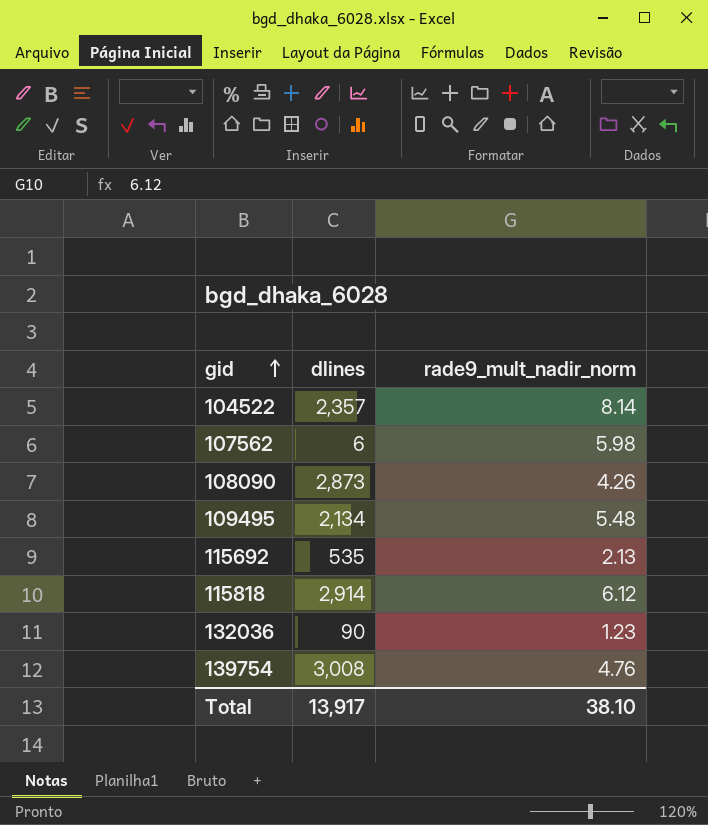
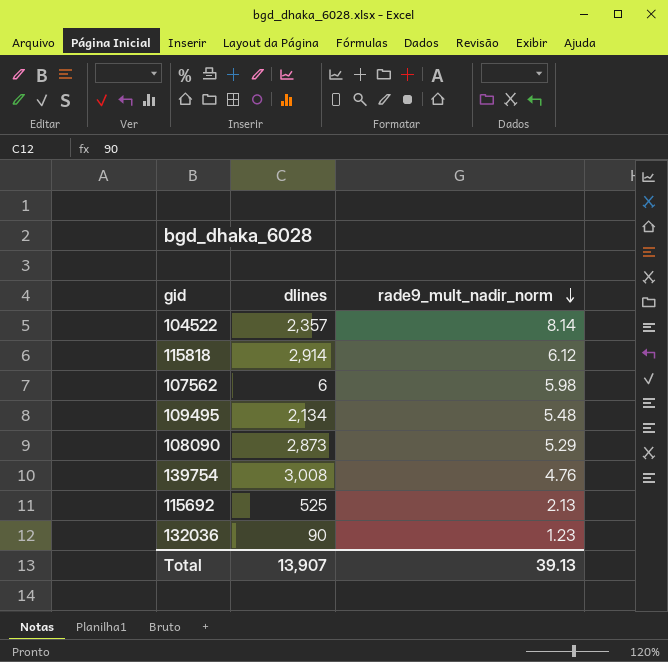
row order: gid ascending -> rade9_mult_nadir_norm descending
108090 | rade9_mult_nadir_norm: 4.26 -> 5.29
115692 | dlines: 535 -> 525
Total | dlines: 13,917 -> 13,907
Total | rade9_mult_nadir_norm: 38.10 -> 39.13

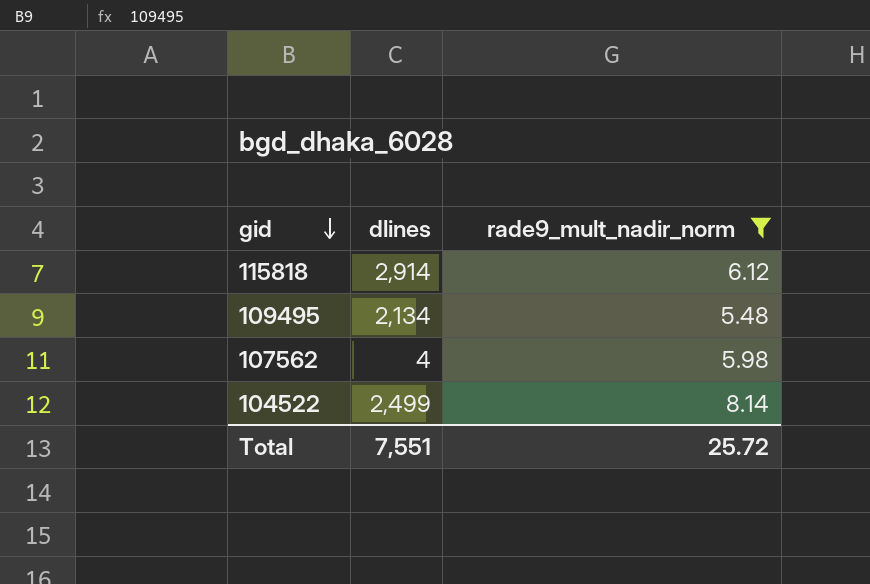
filter: none -> rade9_mult_nadir_norm >= 5.48
row order: rade9_mult_nadir_norm descending -> gid descending
107562 | dlines: 6 -> 4
104522 | dlines: 2,357 -> 2,499
Total | dlines: 13,907 -> 7,551
Total | rade9_mult_nadir_norm: 39.13 -> 25.72

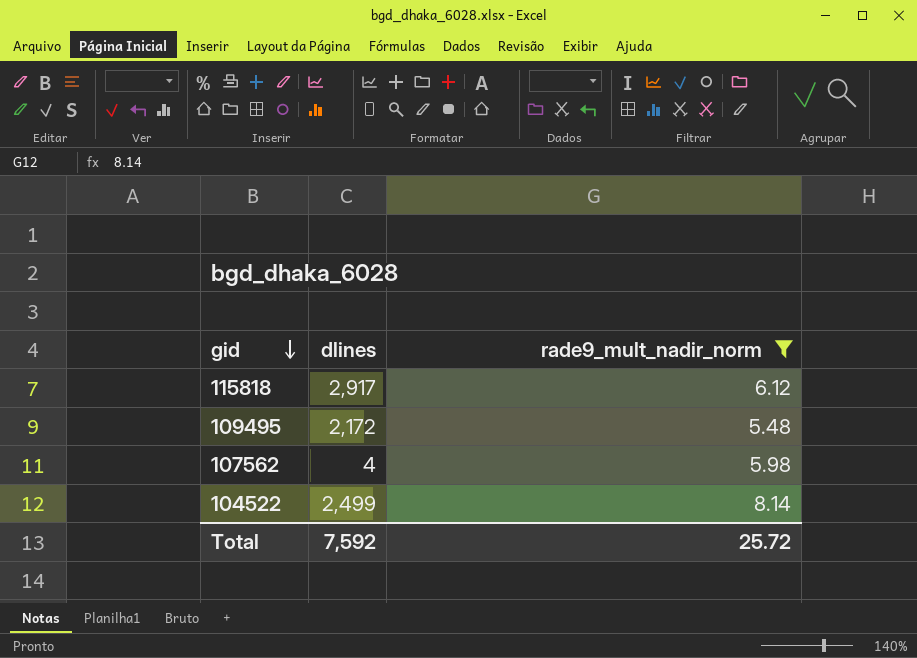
115818 | dlines: 2,914 -> 2,917
109495 | dlines: 2,134 -> 2,172
Total | dlines: 7,551 -> 7,592

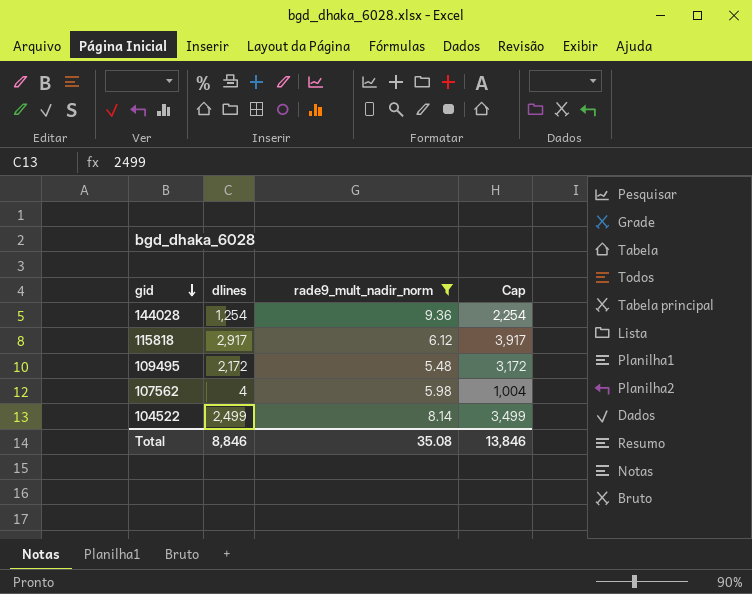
column Cap | formula: none -> [dlines] + 1000
row 144028: none -> 1,254 | 9.36 | 2,254
Total | dlines: 7,592 -> 8,846
Total | rade9_mult_nadir_norm: 25.72 -> 35.08

